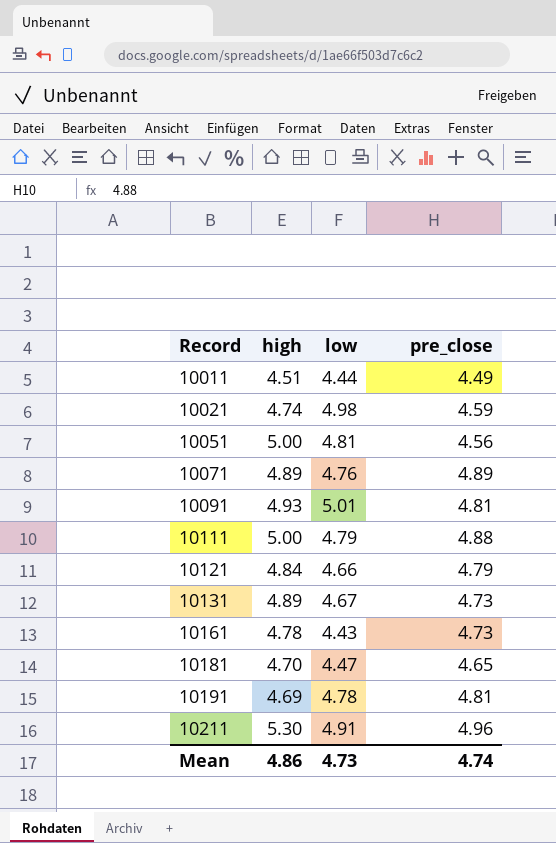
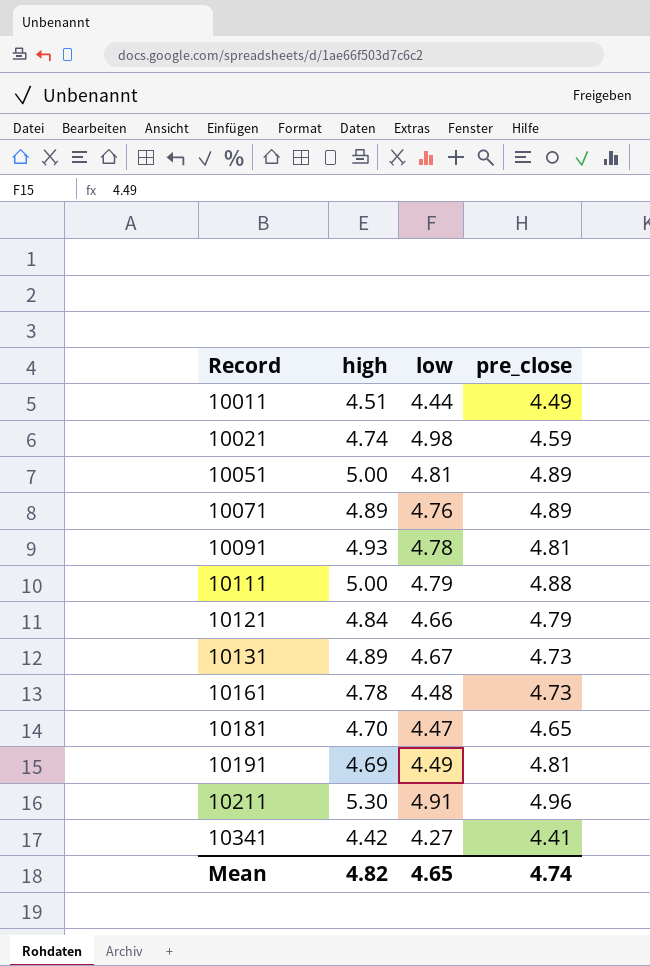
10051 | pre_close: 4.56 -> 4.89
10091 | low: 5.01 -> 4.78
10161 | low: 4.43 -> 4.48
10191 | low: 4.78 -> 4.49
row 10341: none -> 4.42 | 4.27 | 4.41
Mean | high: 4.86 -> 4.82
Mean | low: 4.73 -> 4.65

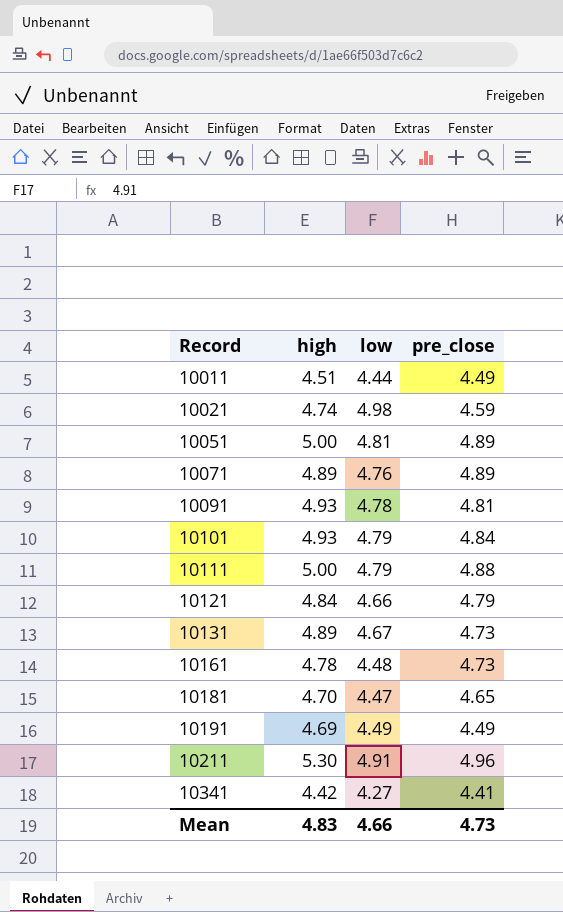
row 10101: none -> 4.93 | 4.79 | 4.84
10191 | pre_close: 4.81 -> 4.49
Mean | high: 4.82 -> 4.83
Mean | low: 4.65 -> 4.66
Mean | pre_close: 4.74 -> 4.73

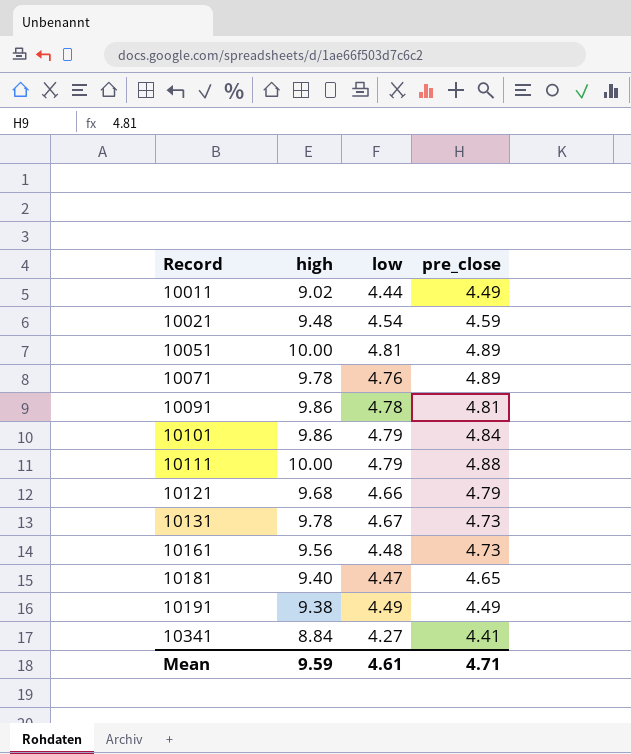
row 10211: 5.30 | 4.91 | 4.96 -> none
10011 | high: 4.51 -> 9.02
10021 | high: 4.74 -> 9.48
10021 | low: 4.98 -> 4.54
10051 | high: 5.00 -> 10.00
10071 | high: 4.89 -> 9.78
10091 | high: 4.93 -> 9.86
10101 | high: 4.93 -> 9.86
10111 | high: 5.00 -> 10.00
10121 | high: 4.84 -> 9.68
10131 | high: 4.89 -> 9.78
10161 | high: 4.78 -> 9.56
10181 | high: 4.70 -> 9.40
10191 | high: 4.69 -> 9.38
10341 | high: 4.42 -> 8.84
Mean | high: 4.83 -> 9.59
Mean | low: 4.66 -> 4.61
Mean | pre_close: 4.73 -> 4.71

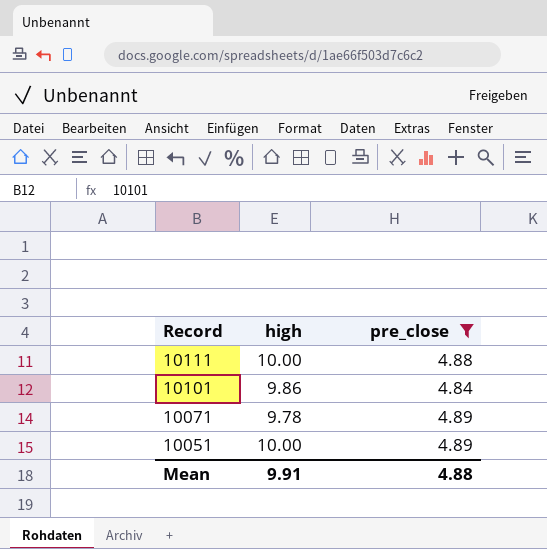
filter: none -> pre_close >= 4.84
row order: Record ascending -> Record descending
column low | position: 3 -> none
Mean | high: 9.59 -> 9.91
Mean | pre_close: 4.71 -> 4.88

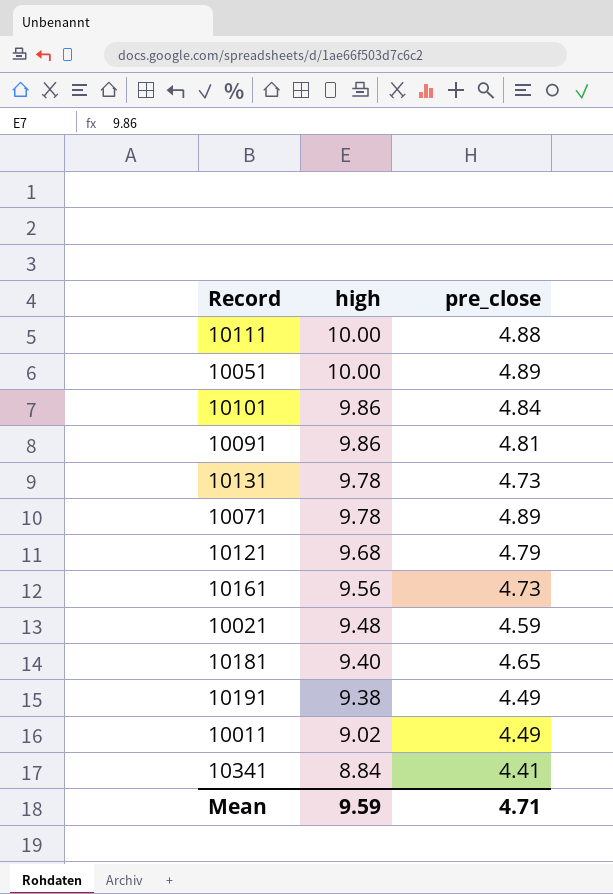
filter: pre_close >= 4.84 -> none
row order: Record descending -> high descending
Mean | high: 9.91 -> 9.59
Mean | pre_close: 4.88 -> 4.71

